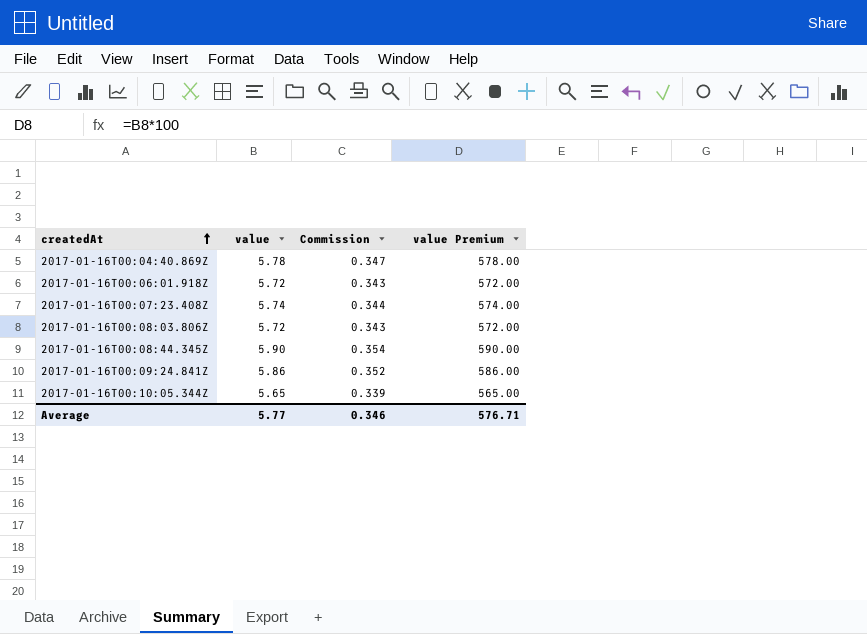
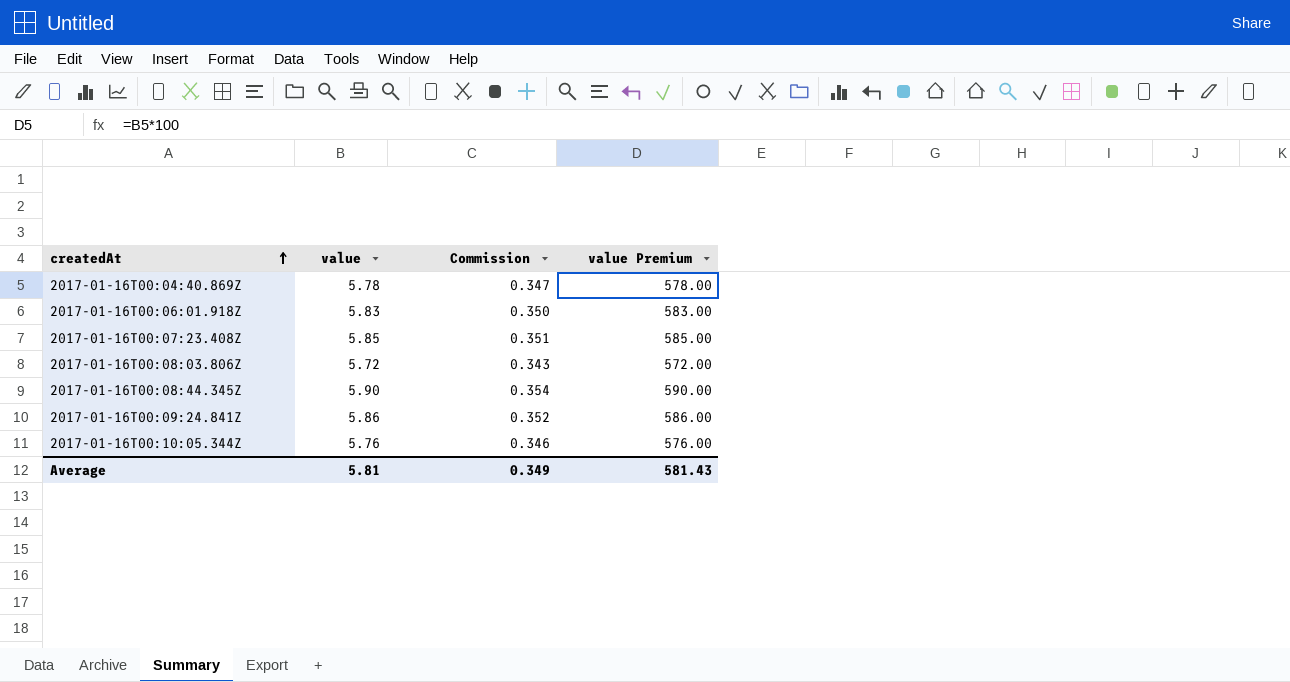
2017-01-16T00:06:01.918Z | value: 5.72 -> 5.83
2017-01-16T00:06:01.918Z | Commission: 0.343 -> 0.350
2017-01-16T00:06:01.918Z | value Premium: 572.00 -> 583.00
2017-01-16T00:07:23.408Z | value: 5.74 -> 5.85
2017-01-16T00:07:23.408Z | Commission: 0.344 -> 0.351
2017-01-16T00:07:23.408Z | value Premium: 574.00 -> 585.00
2017-01-16T00:10:05.344Z | value: 5.65 -> 5.76
2017-01-16T00:10:05.344Z | Commission: 0.339 -> 0.346
2017-01-16T00:10:05.344Z | value Premium: 565.00 -> 576.00
Average | value: 5.77 -> 5.81
Average | Commission: 0.346 -> 0.349
Average | value Premium: 576.71 -> 581.43

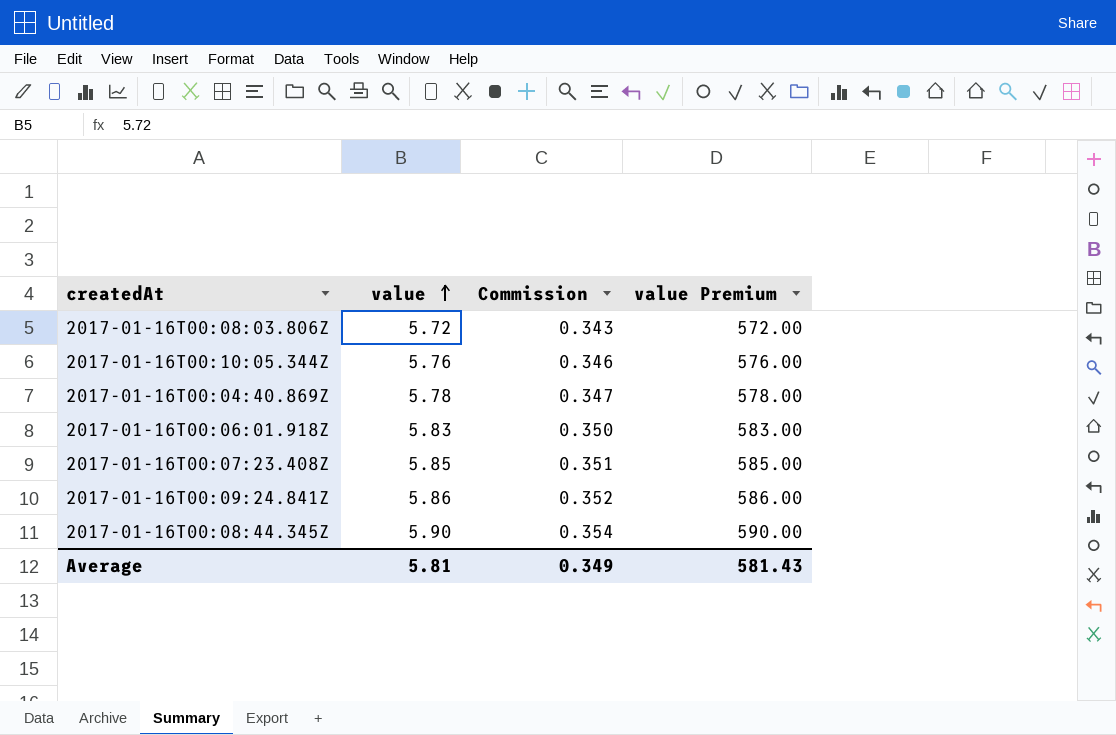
row order: createdAt ascending -> value ascending

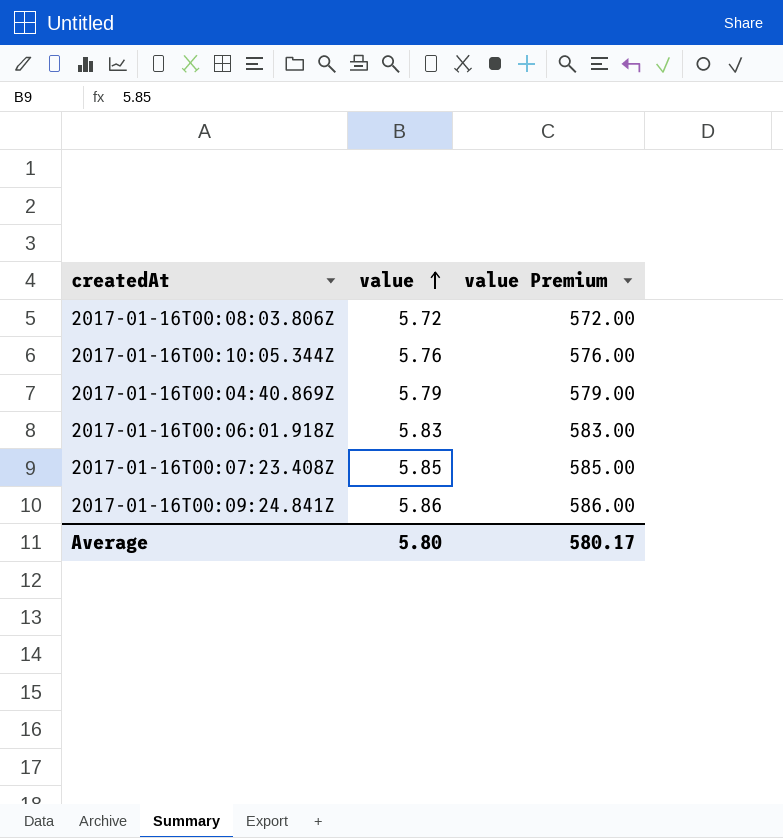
column Commission | formula: [value] * 0.06 -> none
row 2017-01-16T00:08:44.345Z: 5.90 | 0.354 | 590.00 -> none
2017-01-16T00:04:40.869Z | value: 5.78 -> 5.79
2017-01-16T00:04:40.869Z | value Premium: 578.00 -> 579.00
Average | value: 5.81 -> 5.80
Average | value Premium: 581.43 -> 580.17

